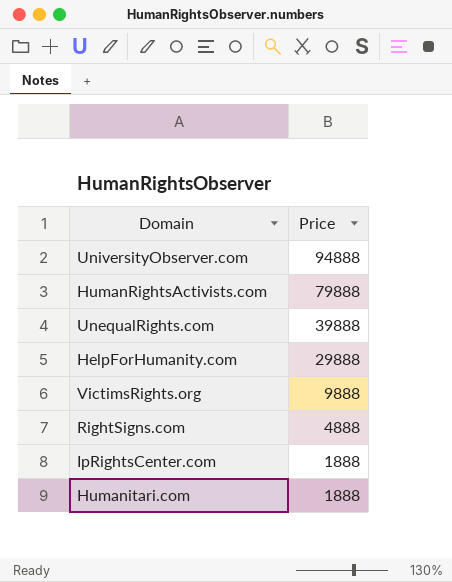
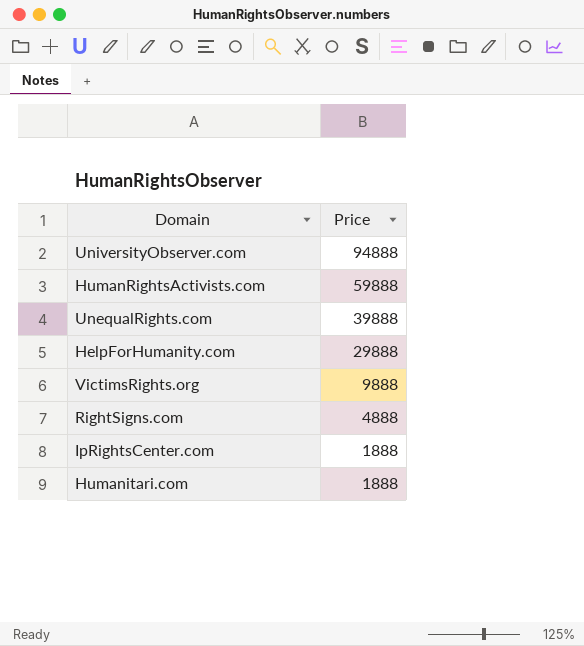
HumanRightsActivists.com | Price: 79888 -> 59888

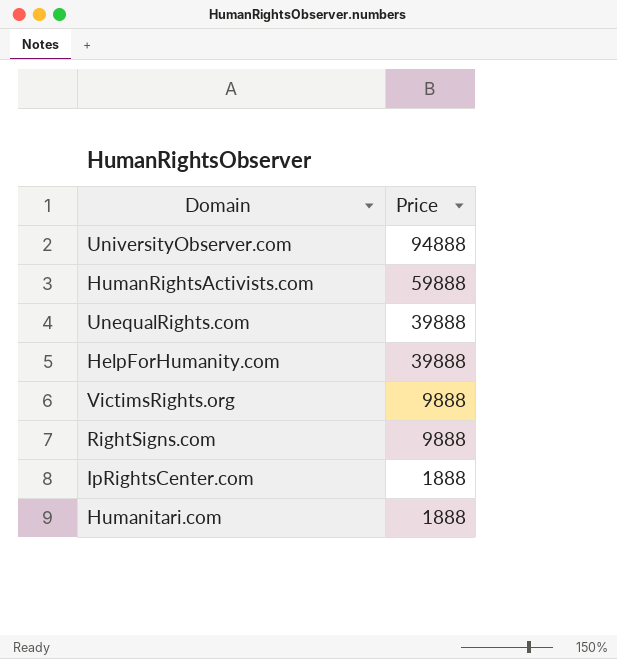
HelpForHumanity.com | Price: 29888 -> 39888
RightSigns.com | Price: 4888 -> 9888

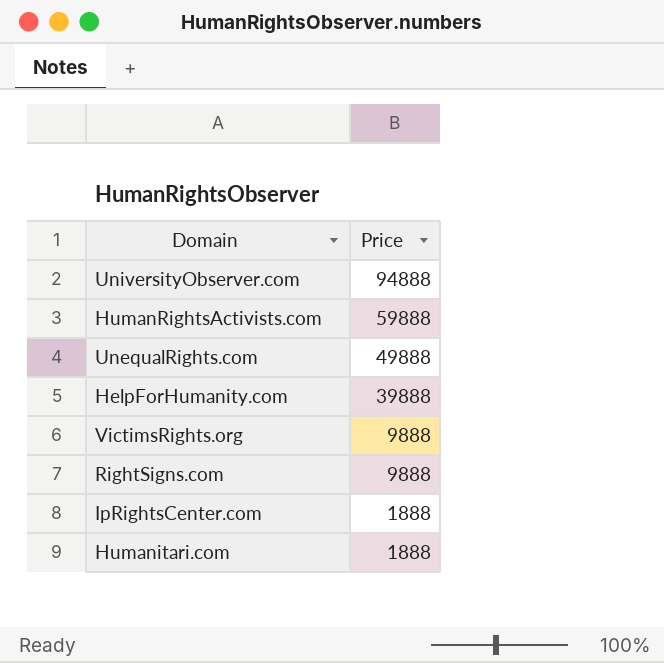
UnequalRights.com | Price: 39888 -> 49888

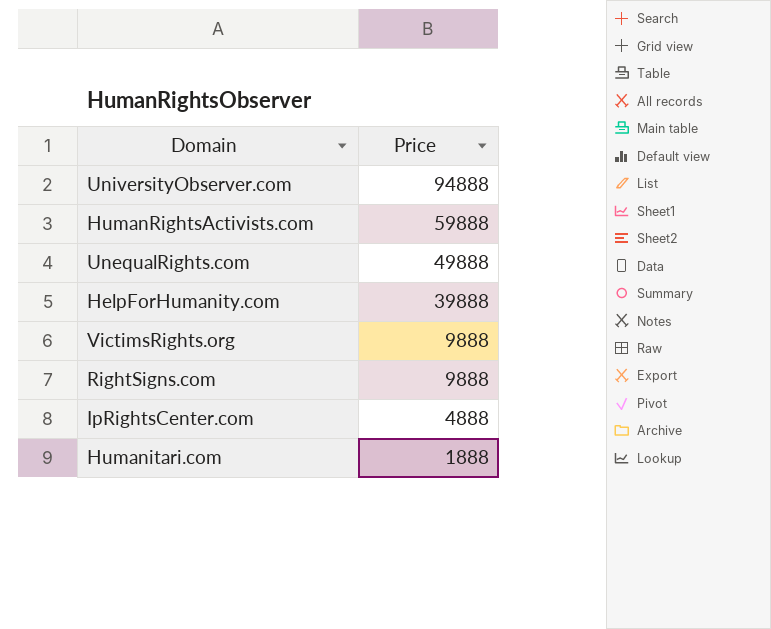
IpRightsCenter.com | Price: 1888 -> 4888

